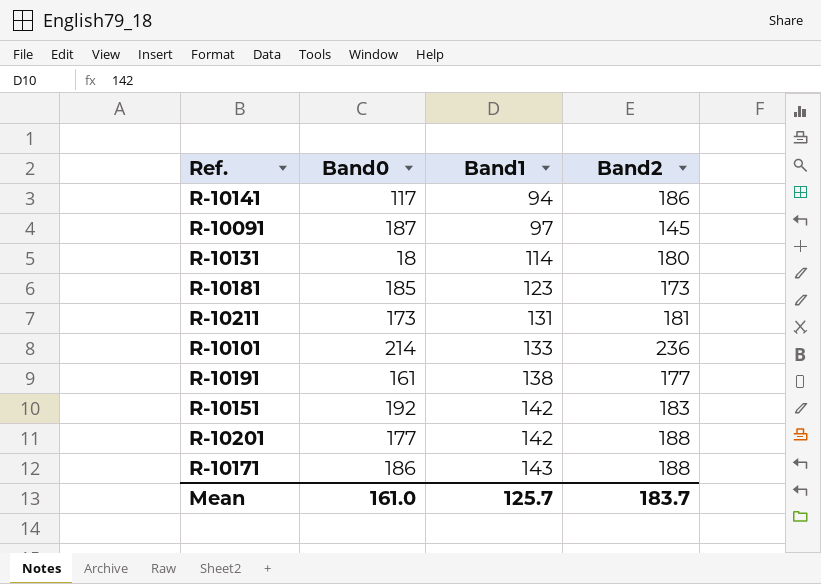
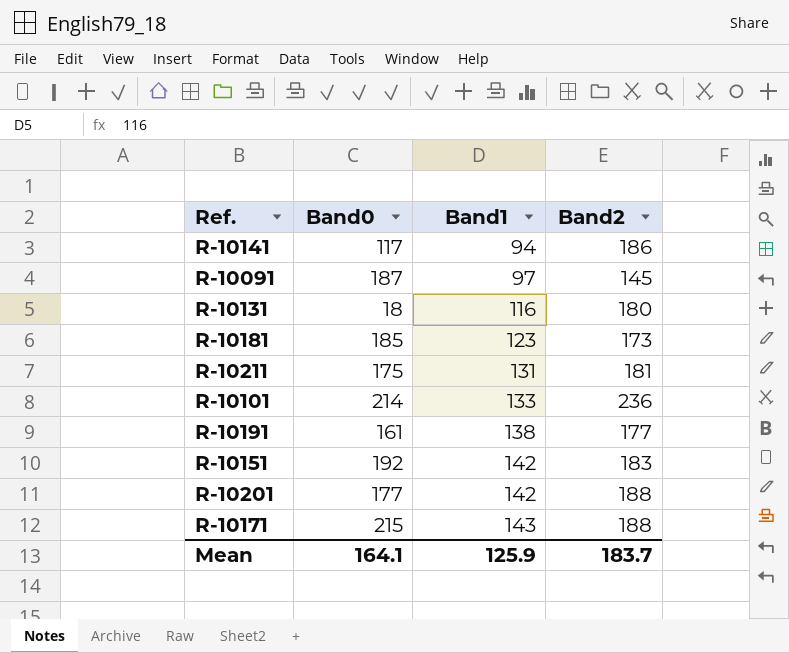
R-10131 | Band1: 114 -> 116
R-10211 | Band0: 173 -> 175
R-10171 | Band0: 186 -> 215
Mean | Band0: 161.0 -> 164.1
Mean | Band1: 125.7 -> 125.9

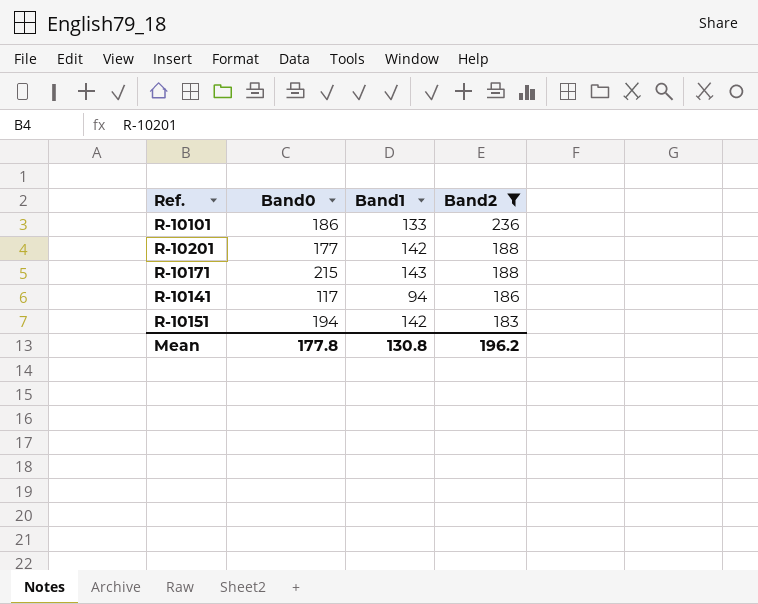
filter: none -> Band2 >= 183
row order: Band1 ascending -> Band2 descending
R-10101 | Band0: 214 -> 186
R-10151 | Band0: 192 -> 194
Mean | Band0: 164.1 -> 177.8
Mean | Band1: 125.9 -> 130.8
Mean | Band2: 183.7 -> 196.2

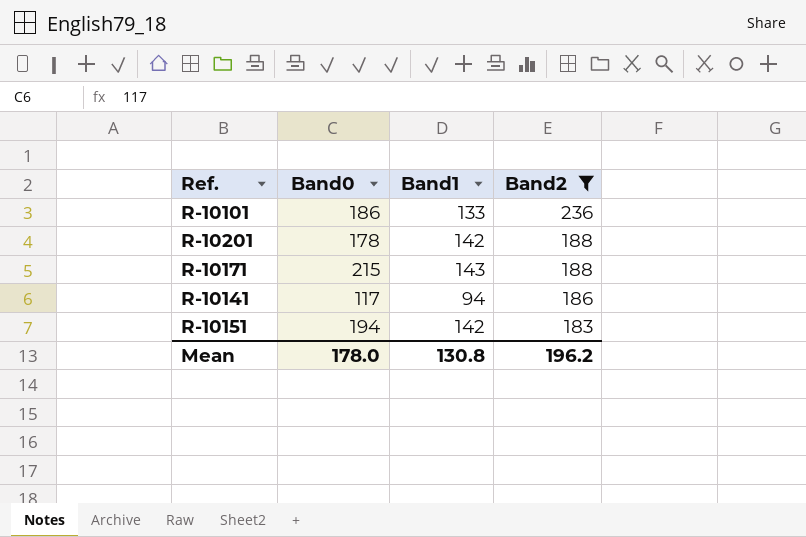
R-10201 | Band0: 177 -> 178
Mean | Band0: 177.8 -> 178.0

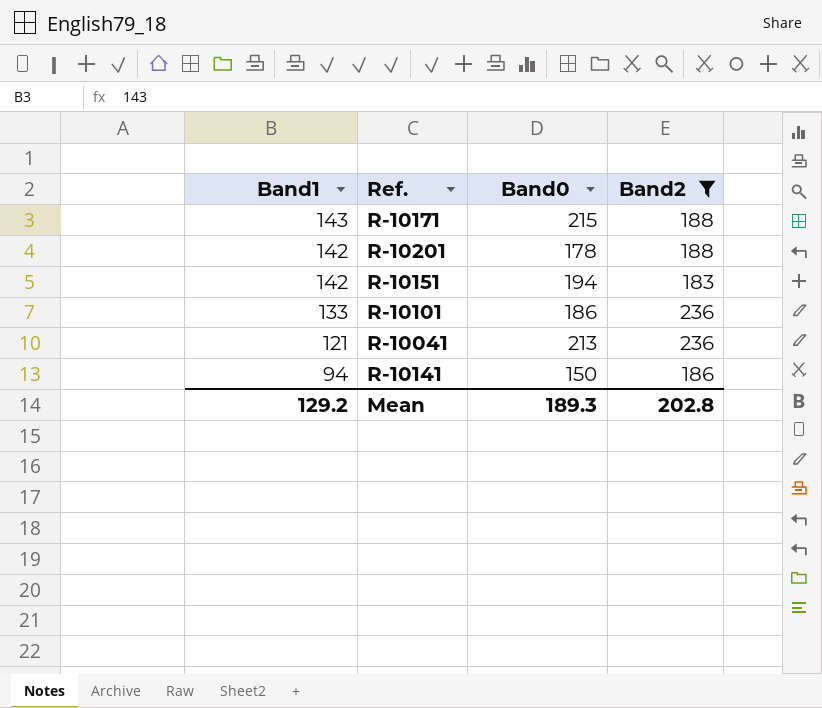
row order: Band2 descending -> Band1 descending
column Band1 | position: 3 -> 1
row R-10041: none -> 121 | 213 | 236
R-10141 | Band0: 117 -> 150
Mean | Band1: 130.8 -> 129.2
Mean | Band0: 178.0 -> 189.3
Mean | Band2: 196.2 -> 202.8

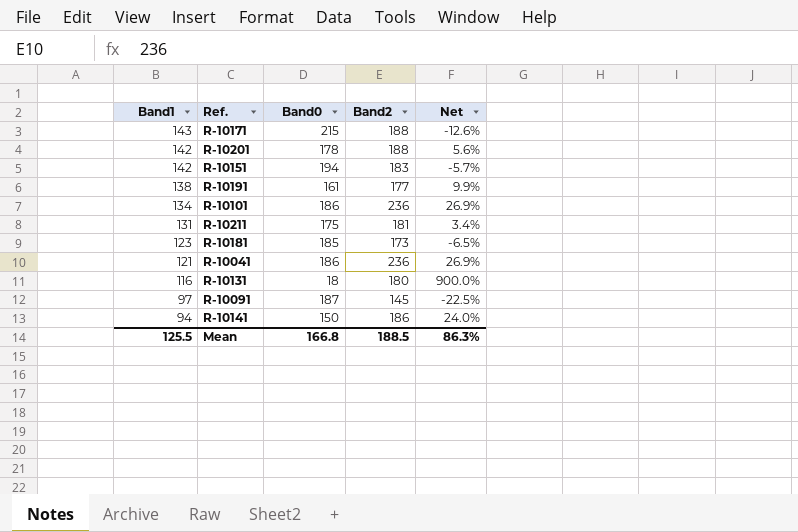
filter: Band2 >= 183 -> none
column Net | formula: none -> ([Band2] - [Band0]) / [Band0]
R-10101 | Band1: 133 -> 134
R-10041 | Band0: 213 -> 186
Mean | Band1: 129.2 -> 125.5
Mean | Band0: 189.3 -> 166.8
Mean | Band2: 202.8 -> 188.5

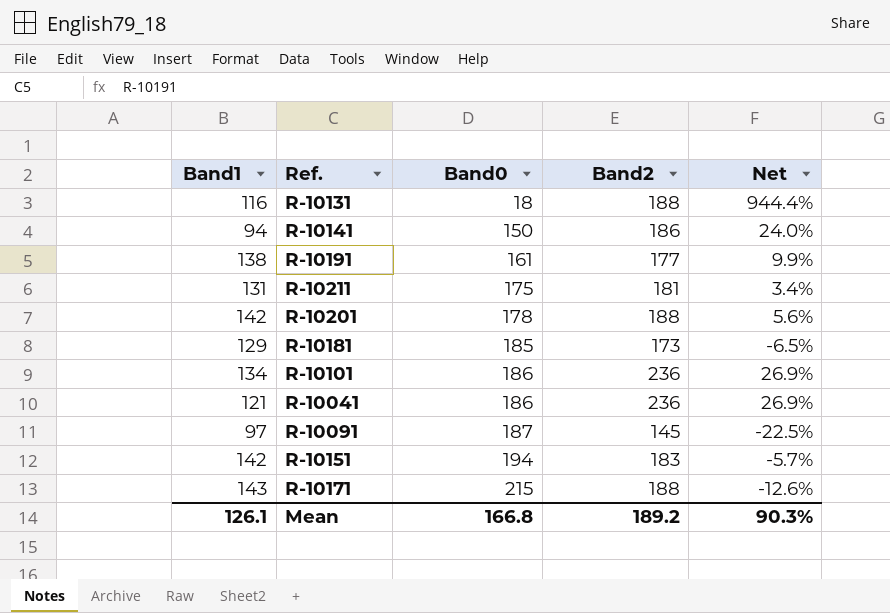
row order: Band1 descending -> Band0 ascending
R-10131 | Band2: 180 -> 188
R-10131 | Net: 900.0% -> 944.4%
R-10181 | Band1: 123 -> 129
Mean | Band1: 125.5 -> 126.1
Mean | Band2: 188.5 -> 189.2
Mean | Net: 86.3% -> 90.3%

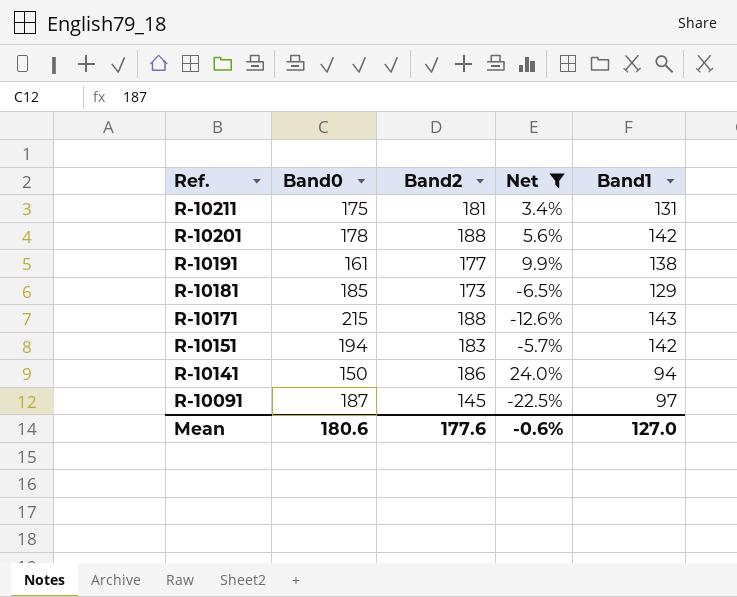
filter: none -> Net <= 24.0%
row order: Band0 ascending -> Ref. descending
column Band1 | position: 1 -> 5
Mean | Band0: 166.8 -> 180.6
Mean | Band2: 189.2 -> 177.6
Mean | Net: 90.3% -> -0.6%
Mean | Band1: 126.1 -> 127.0

